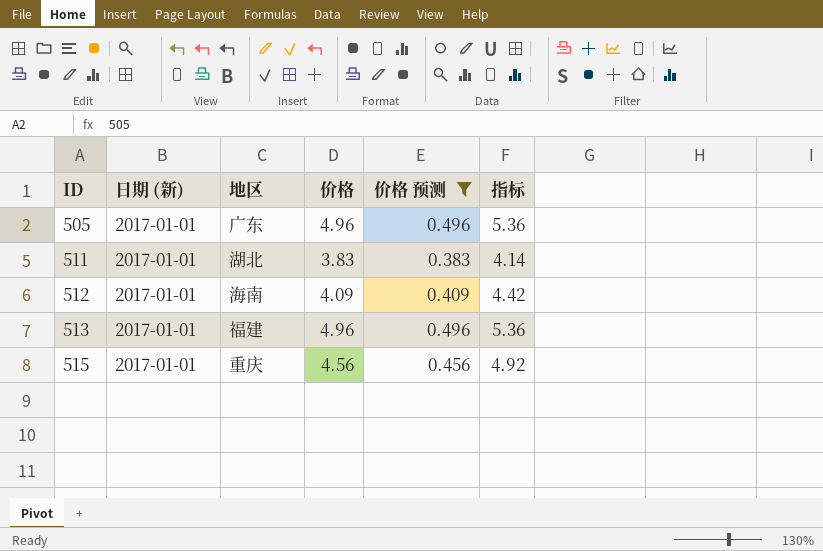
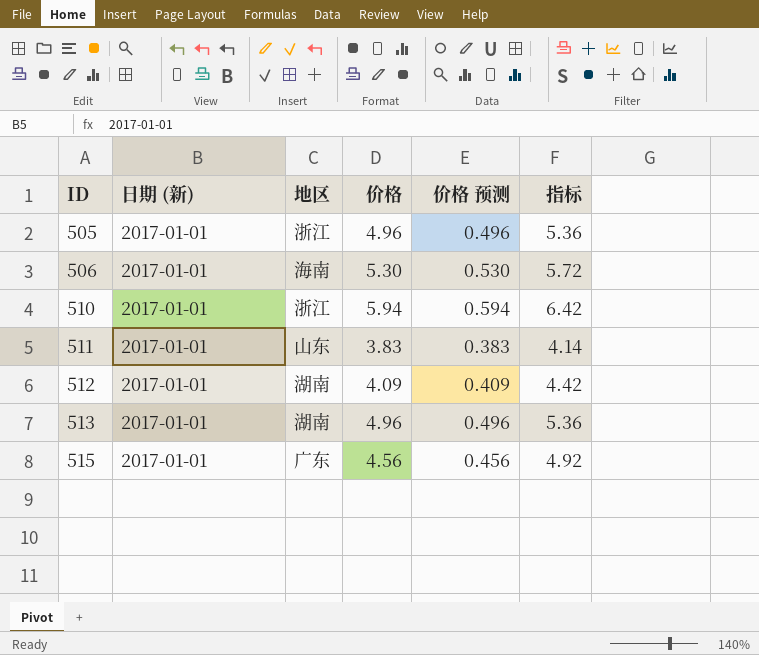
filter: 价格 预测 <= 0.496 -> none
505 | 地区: 广东 -> 浙江
511 | 地区: 湖北 -> 山东
512 | 地区: 海南 -> 湖南
513 | 地区: 福建 -> 湖南
515 | 地区: 重庆 -> 广东

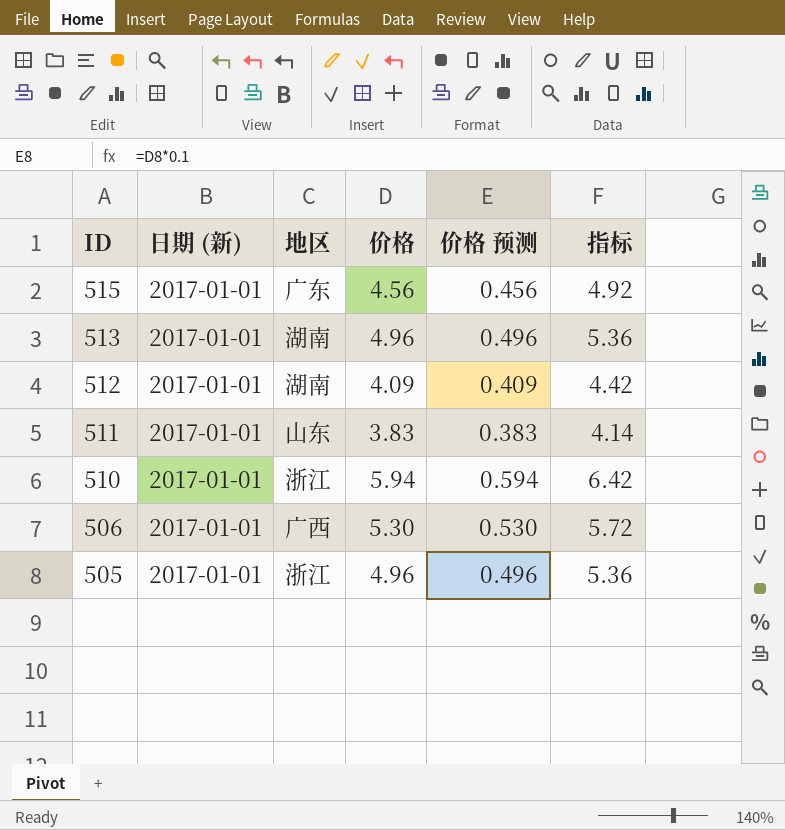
row order: ID ascending -> ID descending
506 | 地区: 海南 -> 广西

